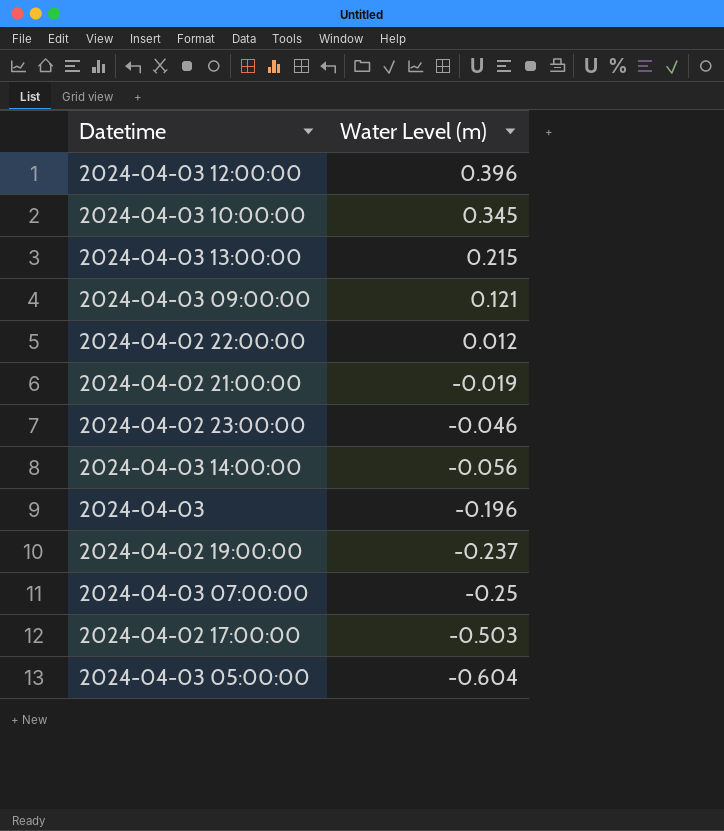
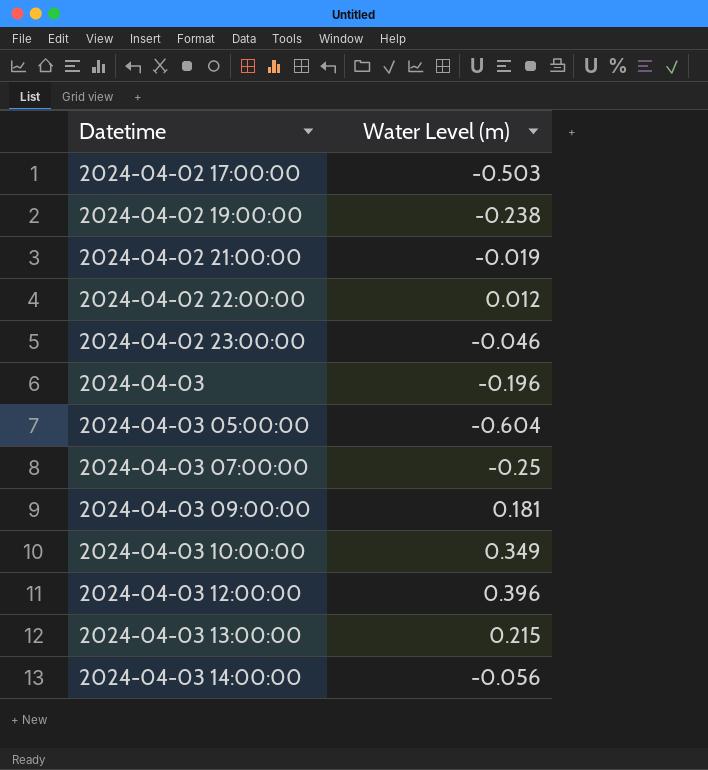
row order: Water Level (m) descending -> Datetime ascending
2024-04-02 19:00:00 | Water Level (m): -0.237 -> -0.238
2024-04-03 09:00:00 | Water Level (m): 0.121 -> 0.181
2024-04-03 10:00:00 | Water Level (m): 0.345 -> 0.349

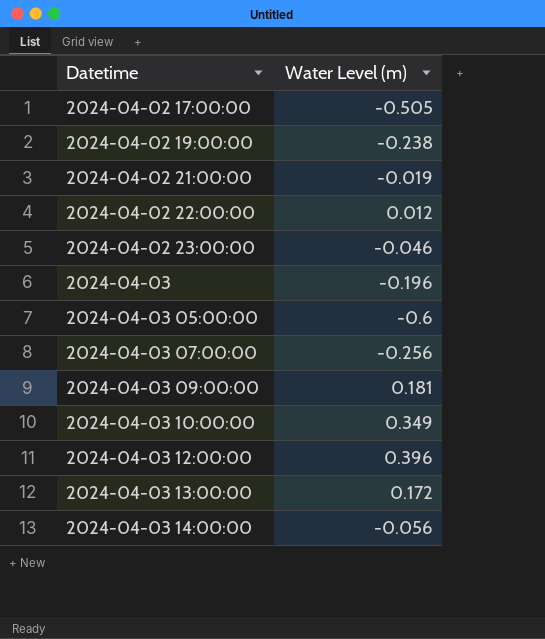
2024-04-02 17:00:00 | Water Level (m): -0.503 -> -0.505
2024-04-03 05:00:00 | Water Level (m): -0.604 -> -0.6
2024-04-03 07:00:00 | Water Level (m): -0.25 -> -0.256
2024-04-03 13:00:00 | Water Level (m): 0.215 -> 0.172

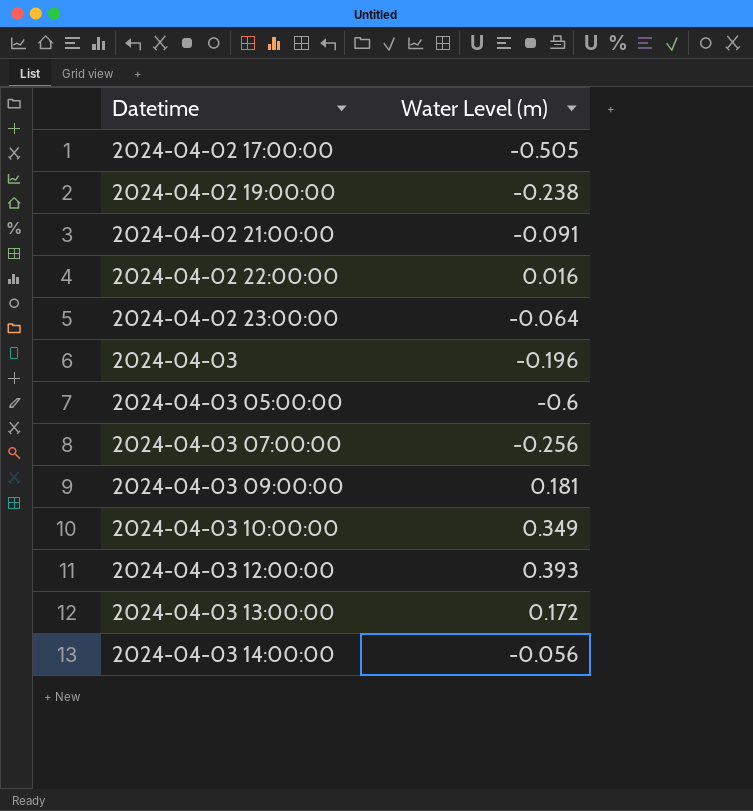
2024-04-02 21:00:00 | Water Level (m): -0.019 -> -0.091
2024-04-02 22:00:00 | Water Level (m): 0.012 -> 0.016
2024-04-02 23:00:00 | Water Level (m): -0.046 -> -0.064
2024-04-03 12:00:00 | Water Level (m): 0.396 -> 0.393

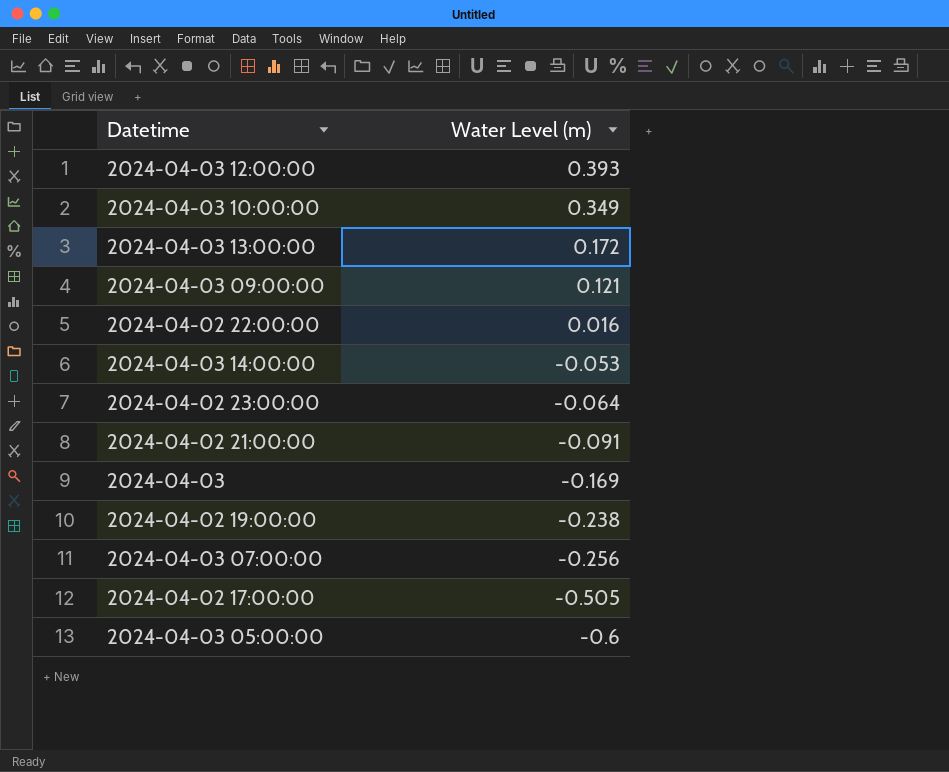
row order: Datetime ascending -> Water Level (m) descending
2024-04-03 09:00:00 | Water Level (m): 0.181 -> 0.121
2024-04-03 14:00:00 | Water Level (m): -0.056 -> -0.053
2024-04-03 | Water Level (m): -0.196 -> -0.169

